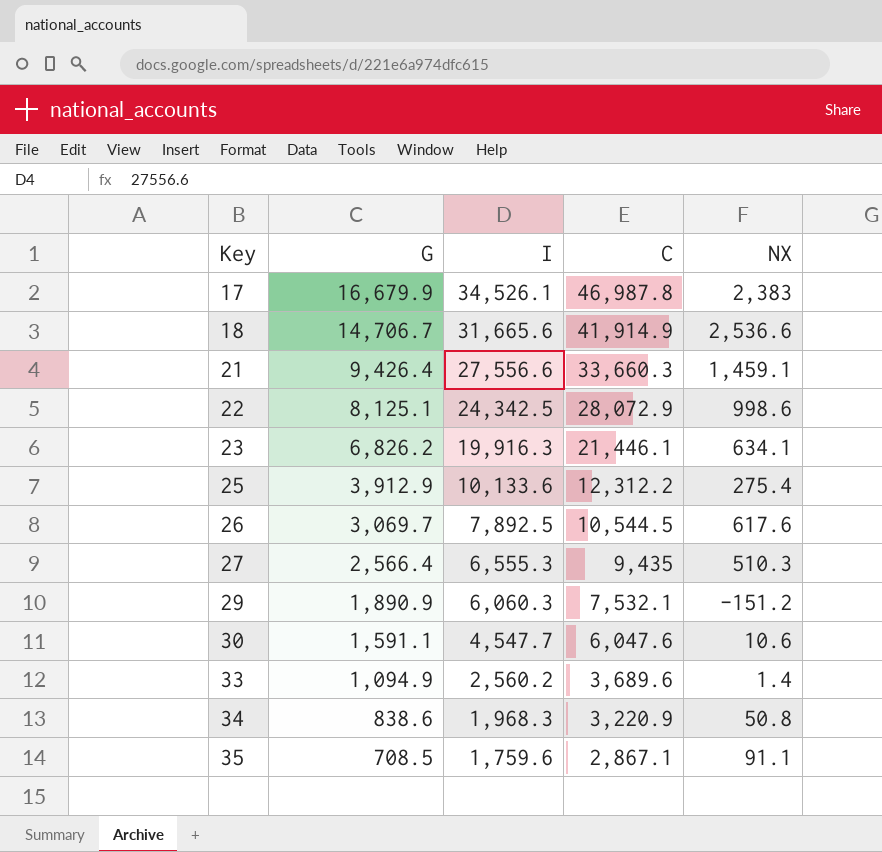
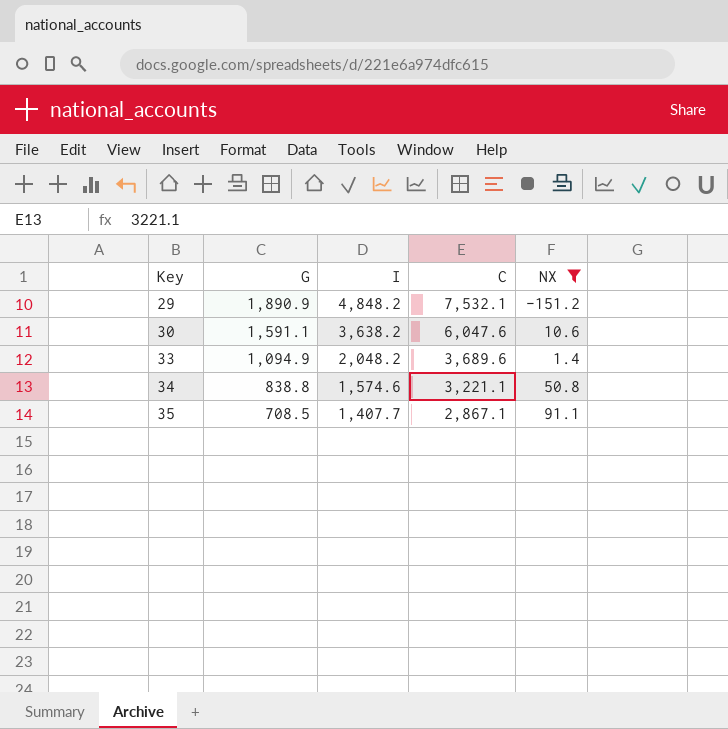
filter: none -> NX <= 91.1
29 | I: 6,060.3 -> 4,848.2
30 | I: 4,547.7 -> 3,638.2
33 | I: 2,560.2 -> 2,048.2
34 | G: 838.6 -> 838.8
34 | I: 1,968.3 -> 1,574.6
34 | C: 3,220.9 -> 3,221.1
35 | I: 1,759.6 -> 1,407.7

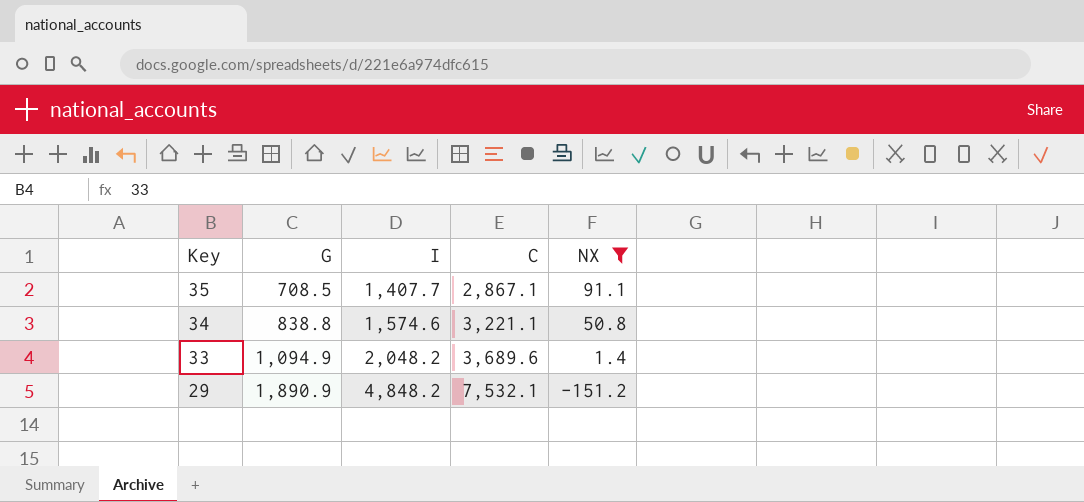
row order: Key ascending -> Key descending
row 30: 1,591.1 | 3,638.2 | 6,047.6 | 10.6 -> none

